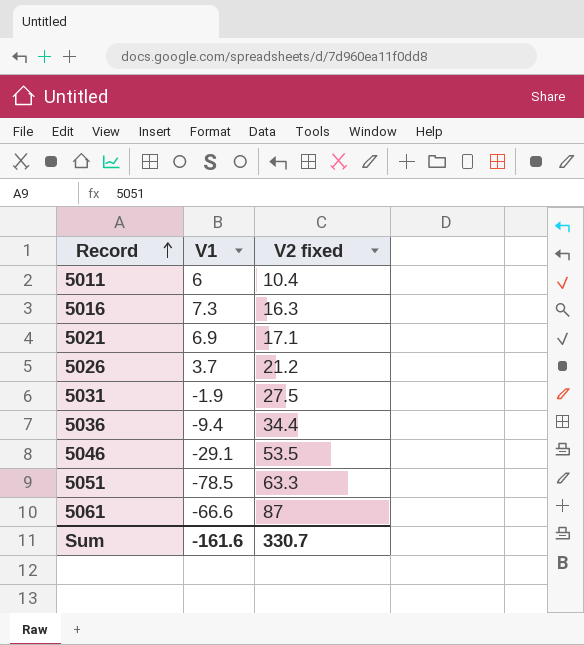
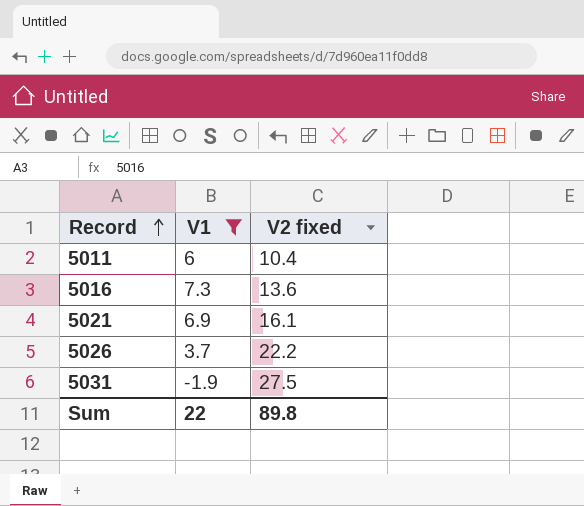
filter: none -> V1 >= -1.9
5016 | V2 fixed: 16.3 -> 13.6
5021 | V2 fixed: 17.1 -> 16.1
5026 | V2 fixed: 21.2 -> 22.2
Sum | V1: -161.6 -> 22
Sum | V2 fixed: 330.7 -> 89.8

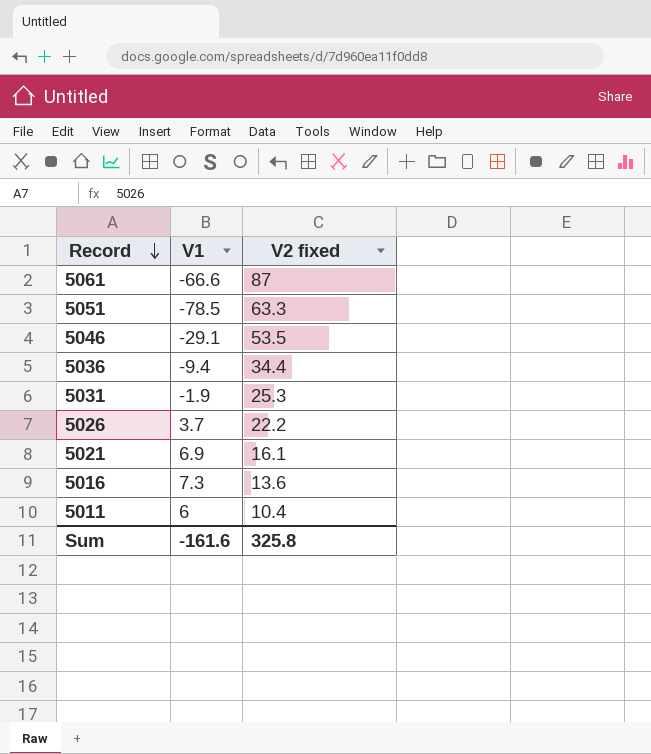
filter: V1 >= -1.9 -> none
row order: Record ascending -> Record descending
5031 | V2 fixed: 27.5 -> 25.3
Sum | V1: 22 -> -161.6
Sum | V2 fixed: 89.8 -> 325.8

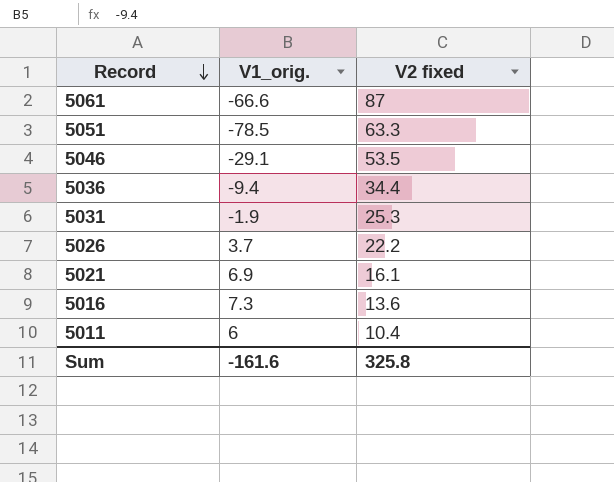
column name: V1 -> V1_orig.

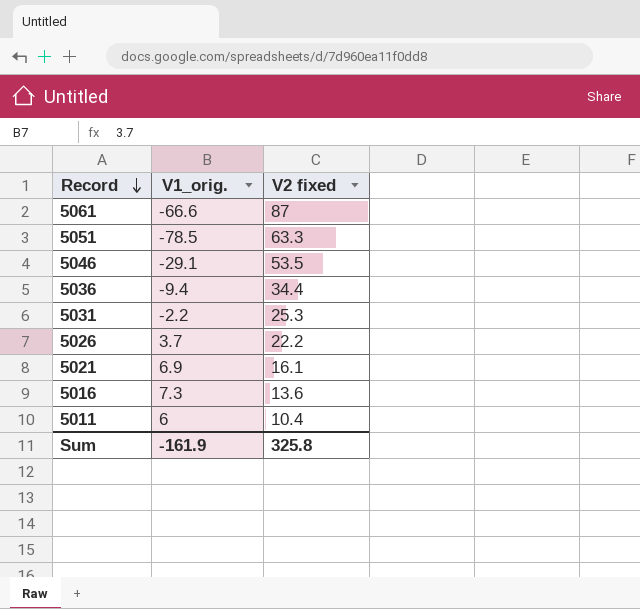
5031 | V1_orig.: -1.9 -> -2.2
Sum | V1_orig.: -161.6 -> -161.9

